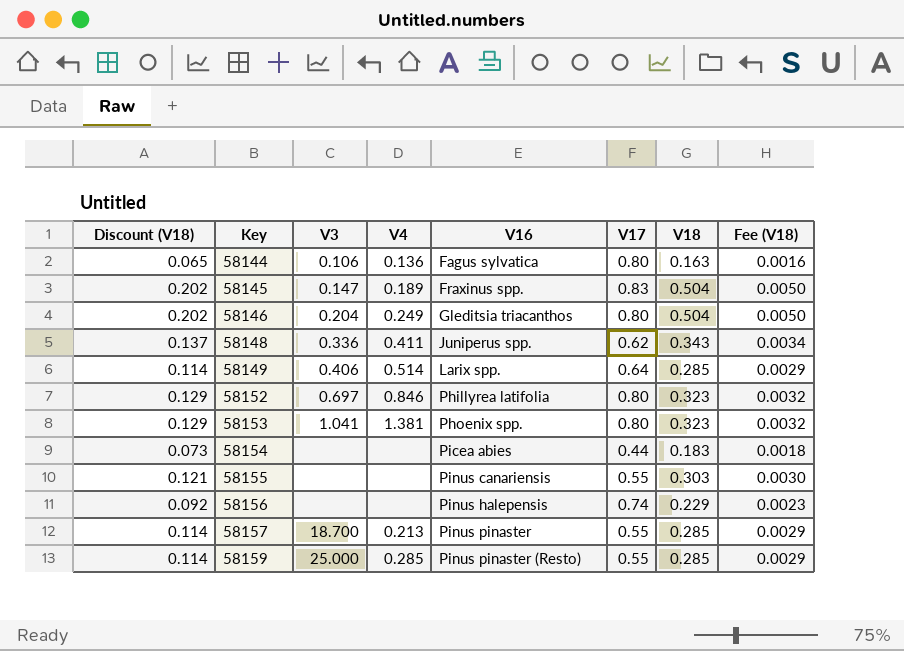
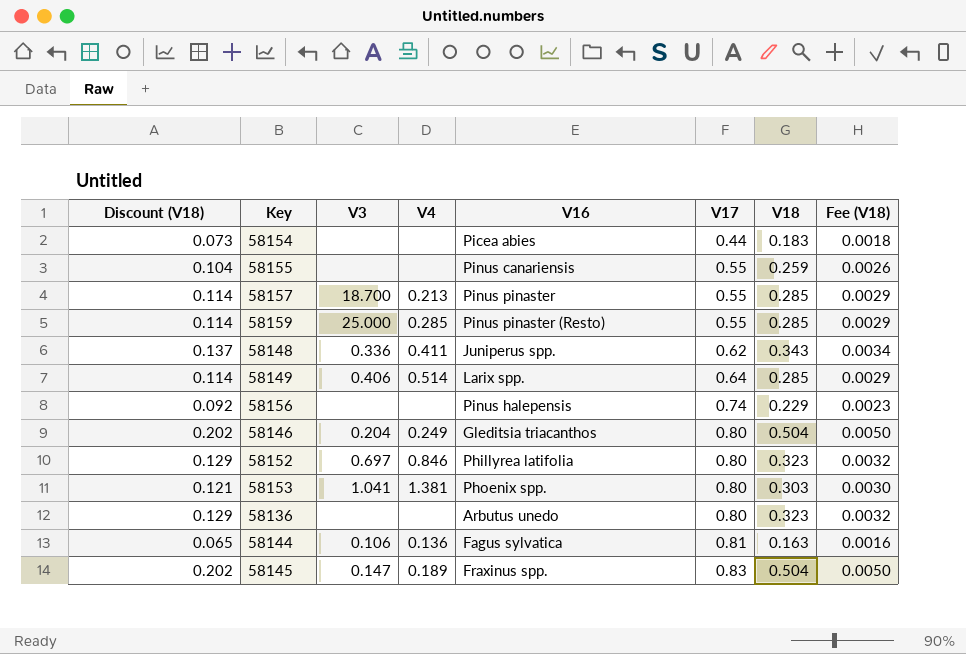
row order: Key ascending -> V17 ascending
58155 | Discount (V18): 0.121 -> 0.104
58155 | V18: 0.303 -> 0.259
58155 | Fee (V18): 0.0030 -> 0.0026
58153 | Discount (V18): 0.129 -> 0.121
58153 | V18: 0.323 -> 0.303
58153 | Fee (V18): 0.0032 -> 0.0030
row 58136: none -> 0.129 | none | none | Arbutus unedo | 0.80 | 0.323 | 0.0032
58144 | V17: 0.80 -> 0.81

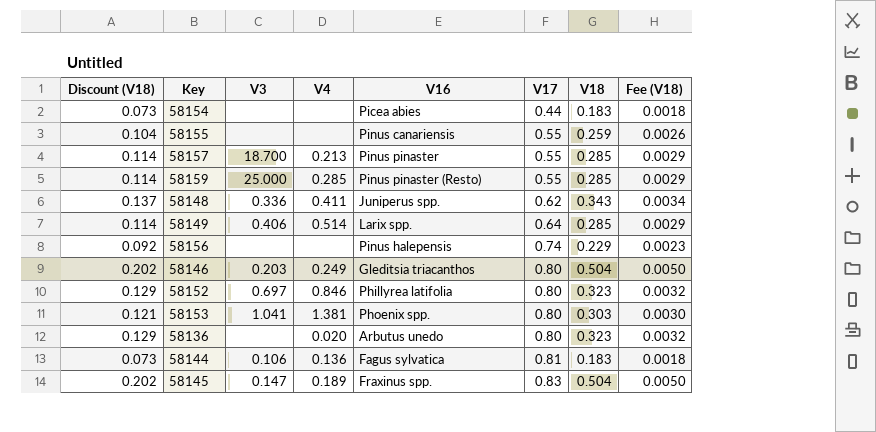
58146 | V3: 0.204 -> 0.203
58136 | V4: none -> 0.020
58144 | Discount (V18): 0.065 -> 0.073
58144 | V18: 0.163 -> 0.183
58144 | Fee (V18): 0.0016 -> 0.0018

